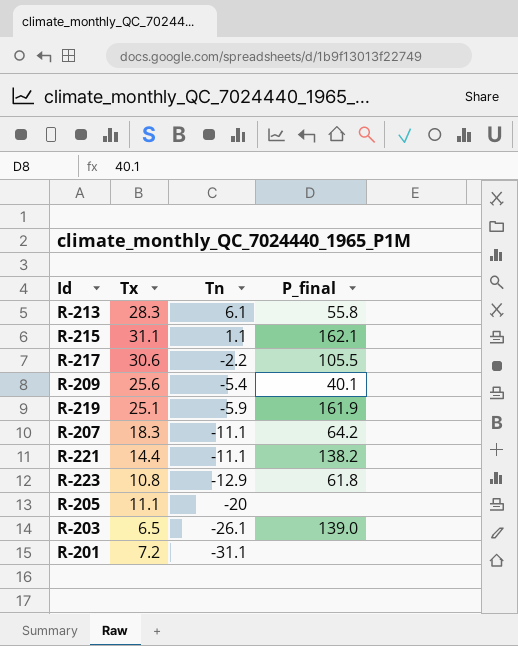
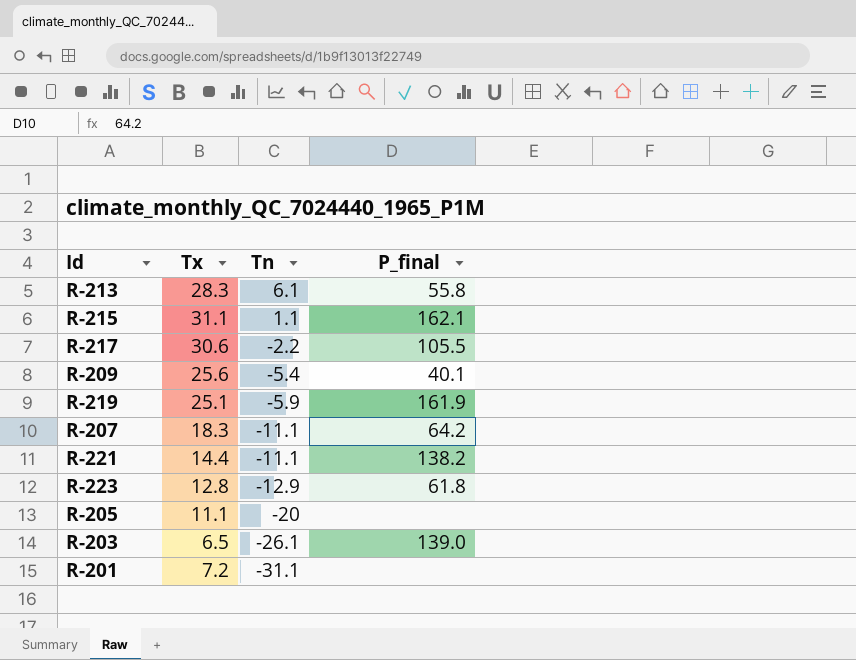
R-223 | Tx: 10.8 -> 12.8

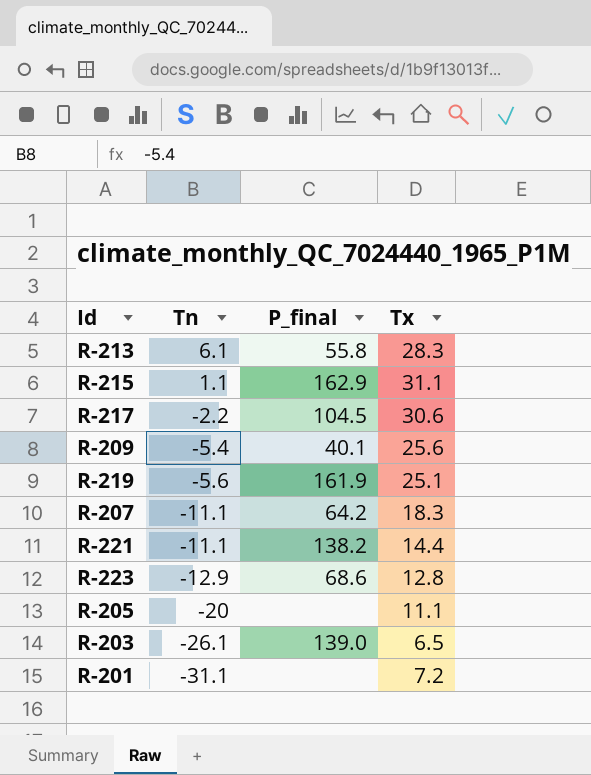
column Tx | position: 2 -> 4
R-215 | P_final: 162.1 -> 162.9
R-217 | P_final: 105.5 -> 104.5
R-219 | Tn: -5.9 -> -5.6
R-223 | P_final: 61.8 -> 68.6

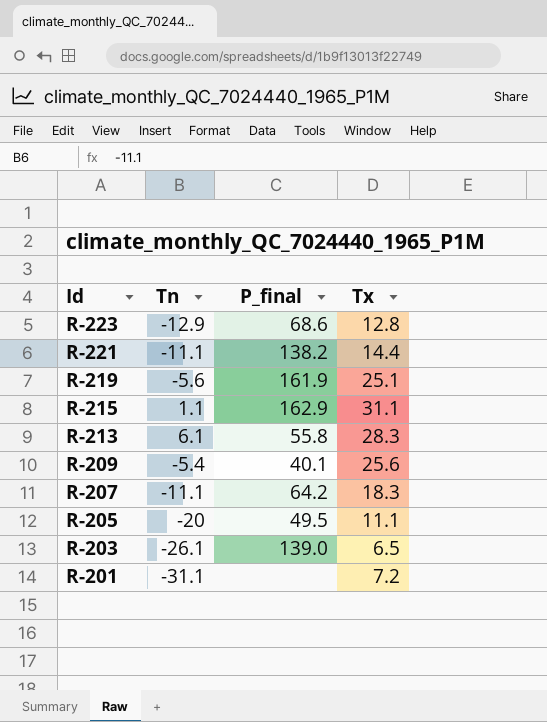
row order: Tn descending -> Id descending
row R-217: -2.2 | 104.5 | 30.6 -> none
R-205 | P_final: none -> 49.5

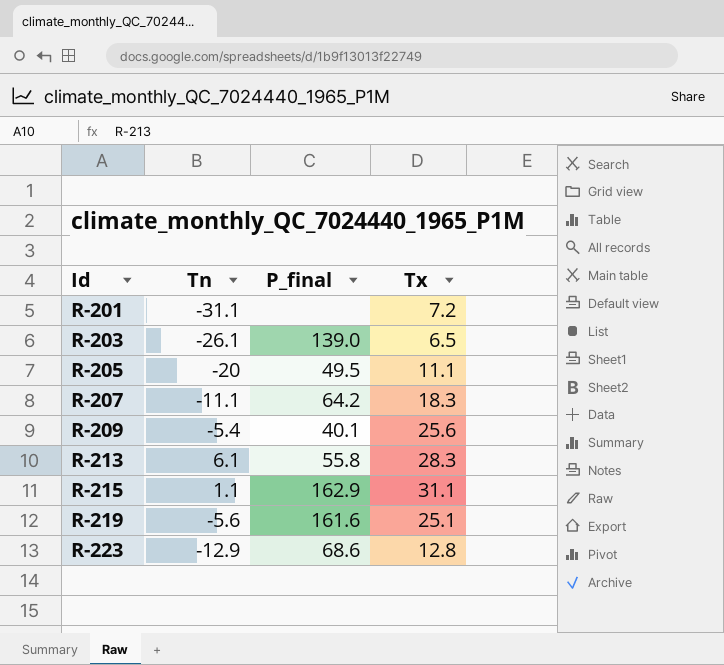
row order: Id descending -> Id ascending
row R-221: -11.1 | 138.2 | 14.4 -> none
R-219 | P_final: 161.9 -> 161.6

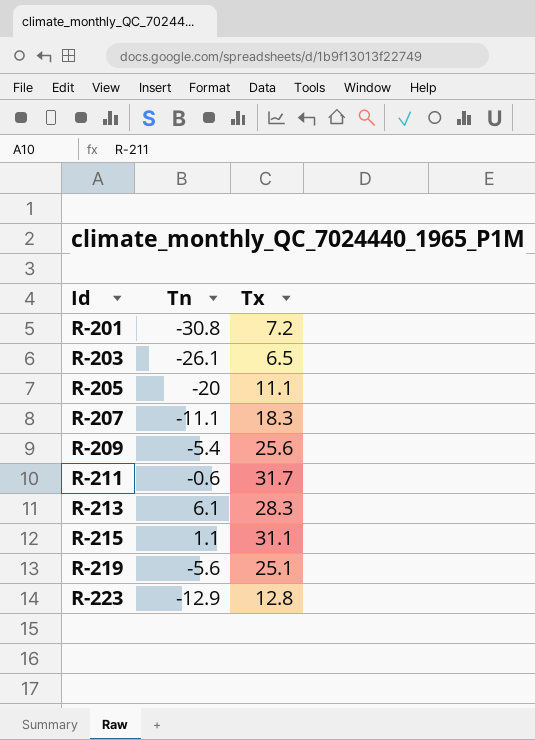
column P_final | position: 3 -> none
R-201 | Tn: -31.1 -> -30.8
row R-211: none -> -0.6 | 31.7

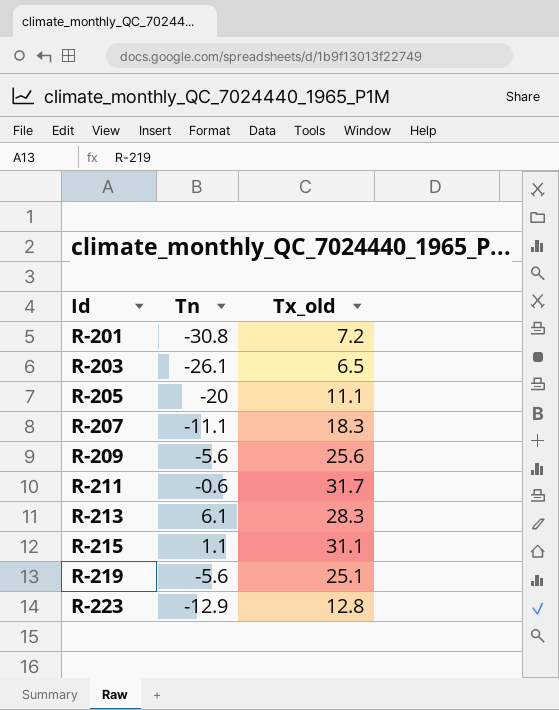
column name: Tx -> Tx_old
R-209 | Tn: -5.4 -> -5.6

